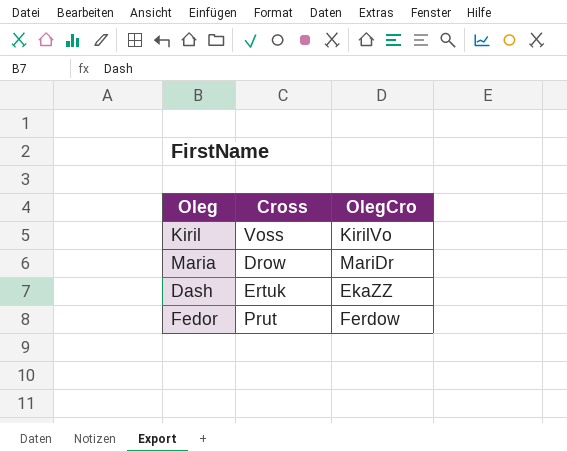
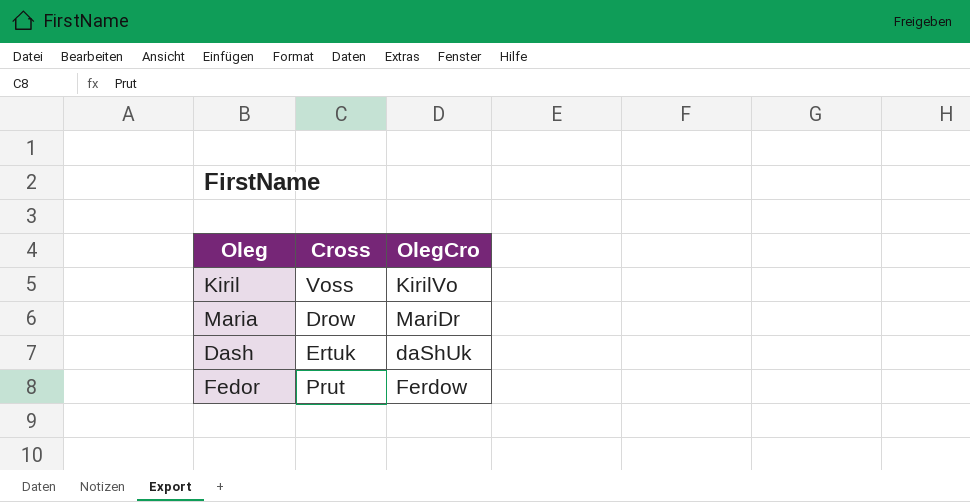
Dash | OlegCro: EkaZZ -> daShUk

